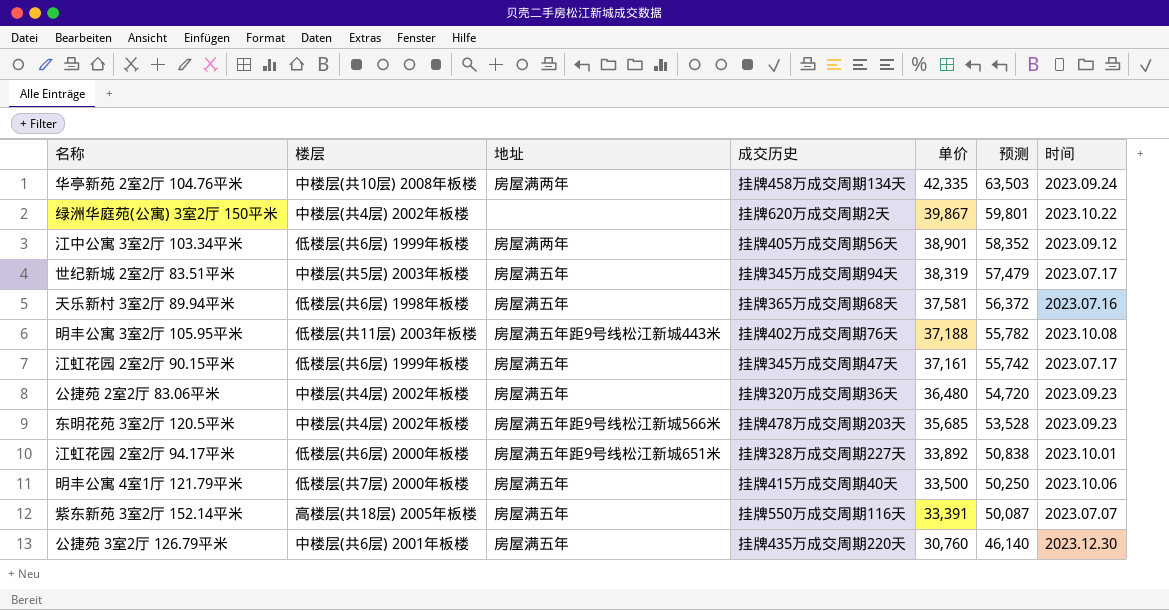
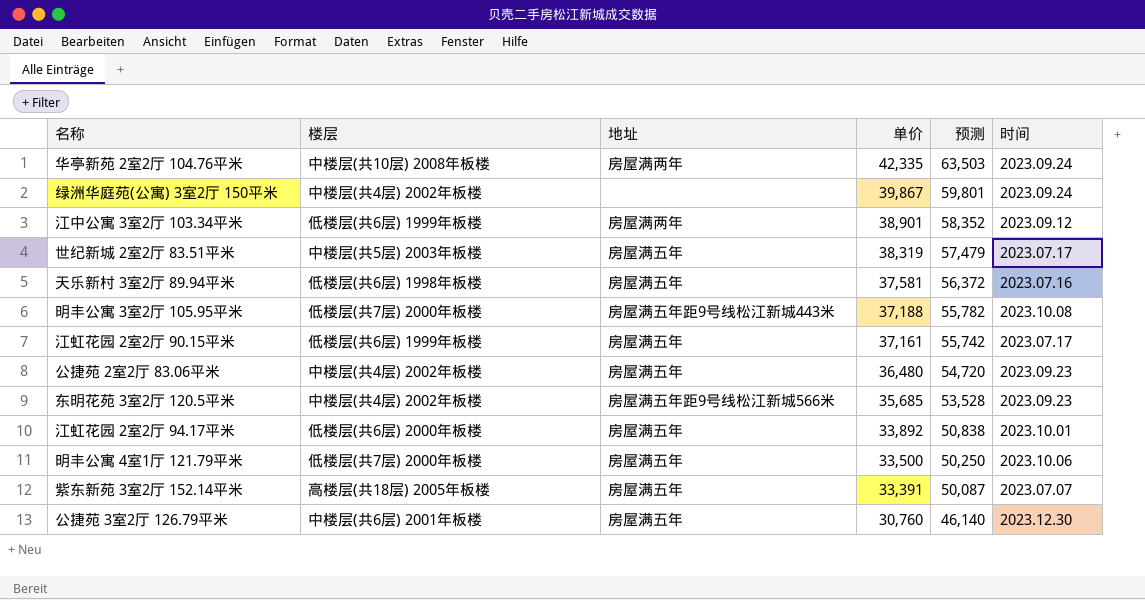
column 成交历史 | position: 4 -> none
绿洲华庭苑(公寓) 3室2厅 150平米 | 时间: 2023.10.22 -> 2023.09.24
明丰公寓 3室2厅 105.95平米 | 楼层: 低楼层(共11层) 2003年板楼 -> 低楼层(共7层) 2000年板楼
江虹花园 2室2厅 94.17平米 | 地址: 房屋满五年距9号线松江新城651米 -> 房屋满五年

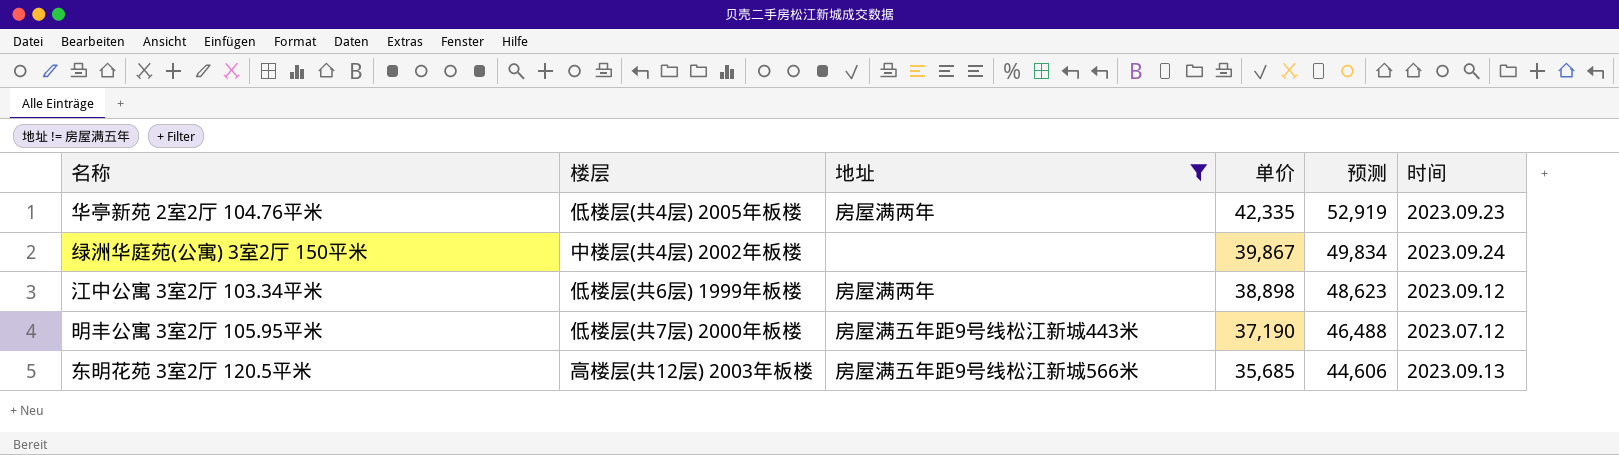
filter: none -> 地址 != 房屋满五年
column 预测 | formula: [单价] * 1.5 -> [单价] * 1.25
华亭新苑 2室2厅 104.76平米 | 楼层: 中楼层(共10层) 2008年板楼 -> 低楼层(共4层) 2005年板楼
华亭新苑 2室2厅 104.76平米 | 时间: 2023.09.24 -> 2023.09.23
江中公寓 3室2厅 103.34平米 | 单价: 38,901 -> 38,898
明丰公寓 3室2厅 105.95平米 | 单价: 37,188 -> 37,190
明丰公寓 3室2厅 105.95平米 | 时间: 2023.10.08 -> 2023.07.12
东明花苑 3室2厅 120.5平米 | 楼层: 中楼层(共4层) 2002年板楼 -> 高楼层(共12层) 2003年板楼
东明花苑 3室2厅 120.5平米 | 时间: 2023.09.23 -> 2023.09.13

